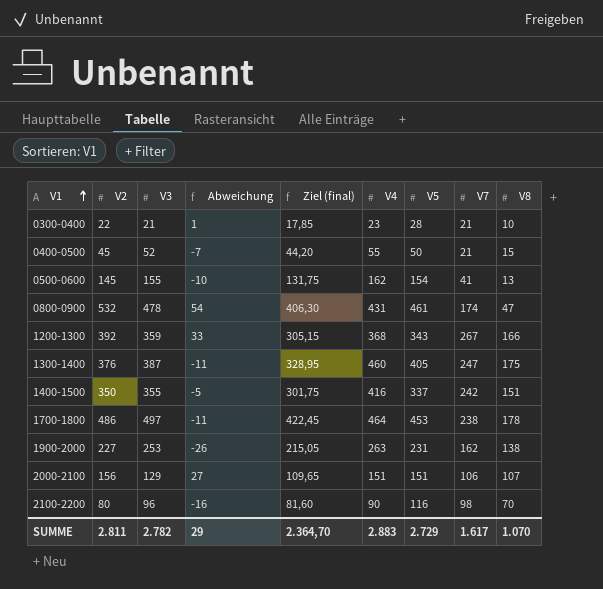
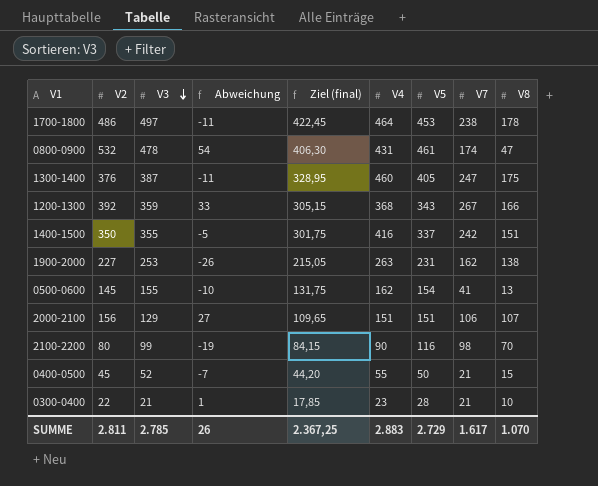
row order: V1 ascending -> V3 descending
2100-2200 | V3: 96 -> 99
2100-2200 | Abweichung: -16 -> -19
2100-2200 | Ziel (final): 81,60 -> 84,15
SUMME | V3: 2.782 -> 2.785
SUMME | Abweichung: 29 -> 26
SUMME | Ziel (final): 2.364,70 -> 2.367,25

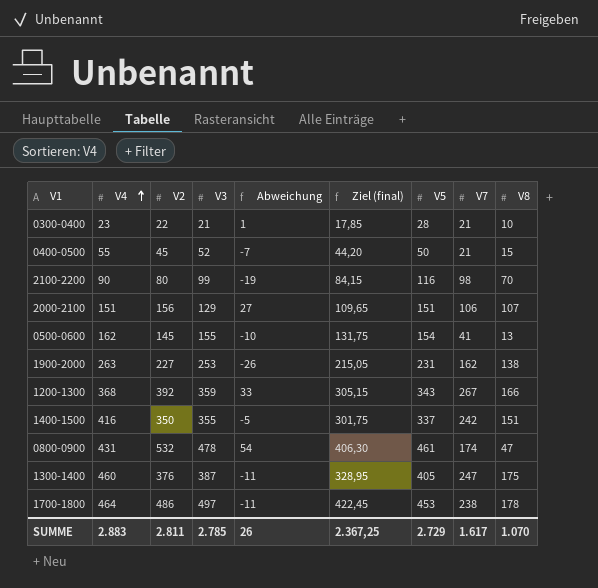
row order: V3 descending -> V4 ascending
column V4 | position: 6 -> 2

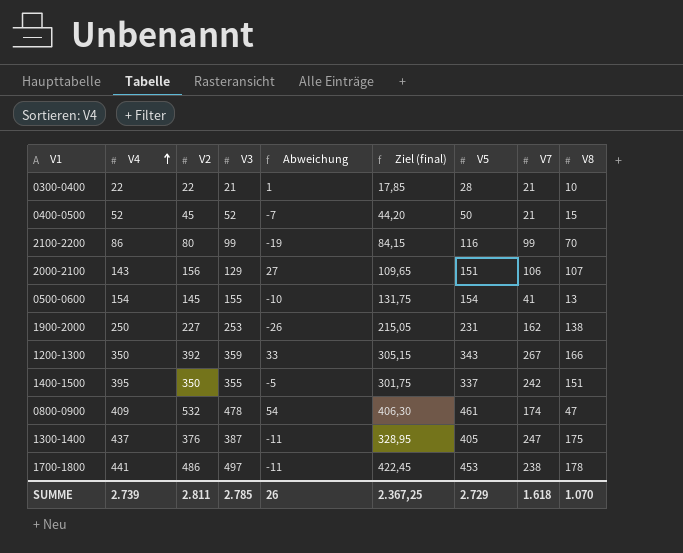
0300-0400 | V4: 23 -> 22
0400-0500 | V4: 55 -> 52
2100-2200 | V4: 90 -> 86
2100-2200 | V7: 98 -> 99
2000-2100 | V4: 151 -> 143
0500-0600 | V4: 162 -> 154
1900-2000 | V4: 263 -> 250
1200-1300 | V4: 368 -> 350
1400-1500 | V4: 416 -> 395
0800-0900 | V4: 431 -> 409
1300-1400 | V4: 460 -> 437
1700-1800 | V4: 464 -> 441
SUMME | V4: 2.883 -> 2.739
SUMME | V7: 1.617 -> 1.618

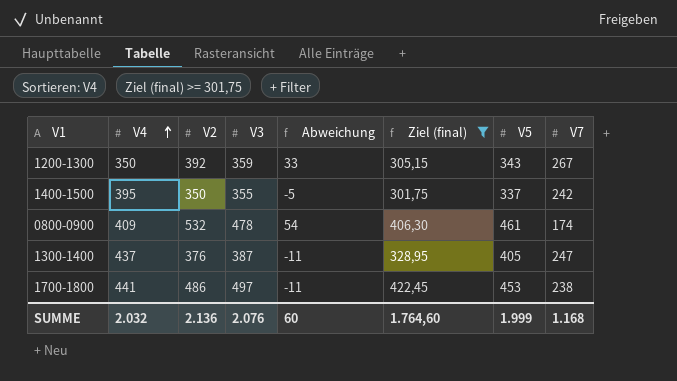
filter: none -> Ziel (final) >= 301,75
column V8 | position: 9 -> none
SUMME | V4: 2.739 -> 2.032
SUMME | V2: 2.811 -> 2.136
SUMME | V3: 2.785 -> 2.076
SUMME | Abweichung: 26 -> 60
SUMME | Ziel (final): 2.367,25 -> 1.764,60
SUMME | V5: 2.729 -> 1.999
SUMME | V7: 1.618 -> 1.168

